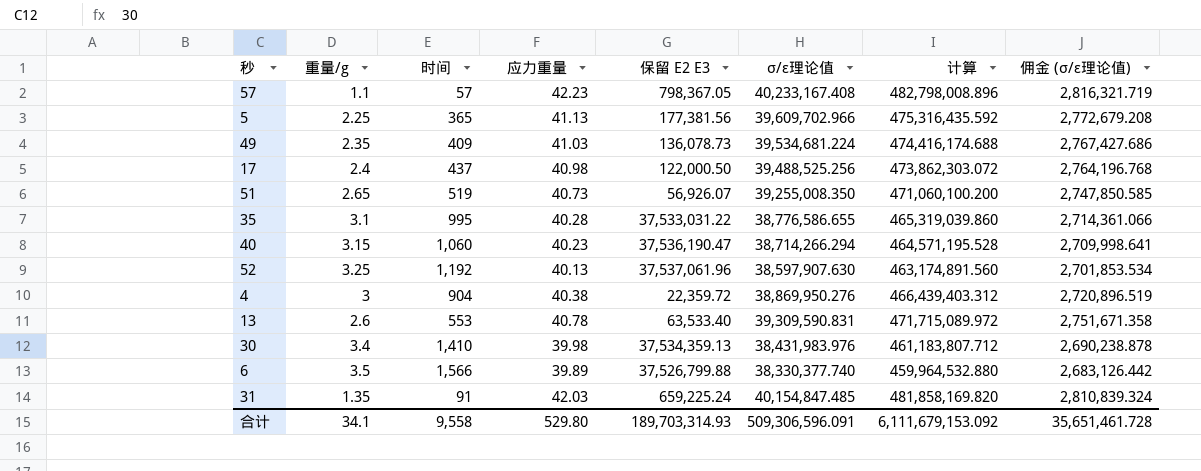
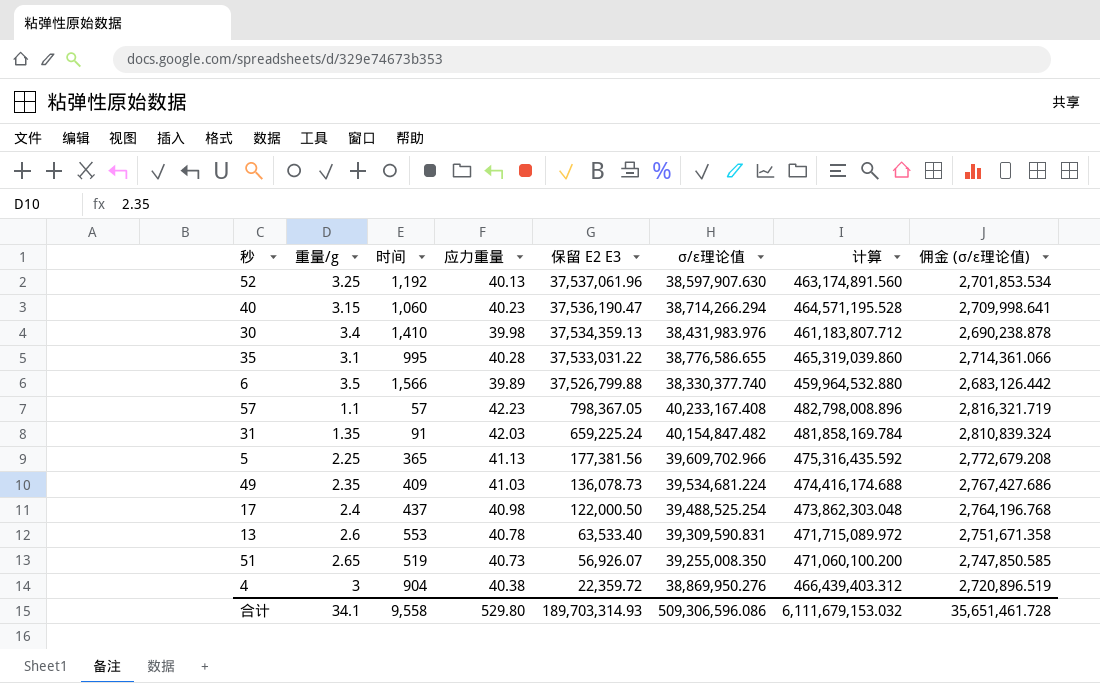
row order: none -> 保留 E2 E3 descending
31 | σ/ε理论值: 40,154,847.485 -> 40,154,847.482
31 | 计算: 481,858,169.820 -> 481,858,169.784
17 | σ/ε理论值: 39,488,525.256 -> 39,488,525.254
17 | 计算: 473,862,303.072 -> 473,862,303.048
合计 | σ/ε理论值: 509,306,596.091 -> 509,306,596.086
合计 | 计算: 6,111,679,153.092 -> 6,111,679,153.032

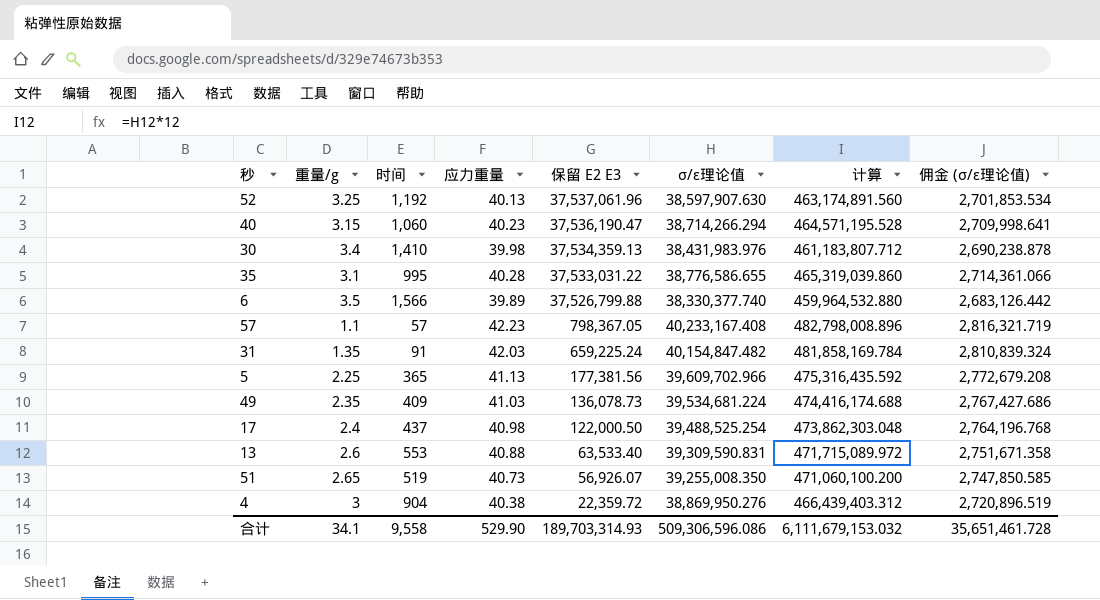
13 | 应力重量: 40.78 -> 40.88
合计 | 应力重量: 529.80 -> 529.90

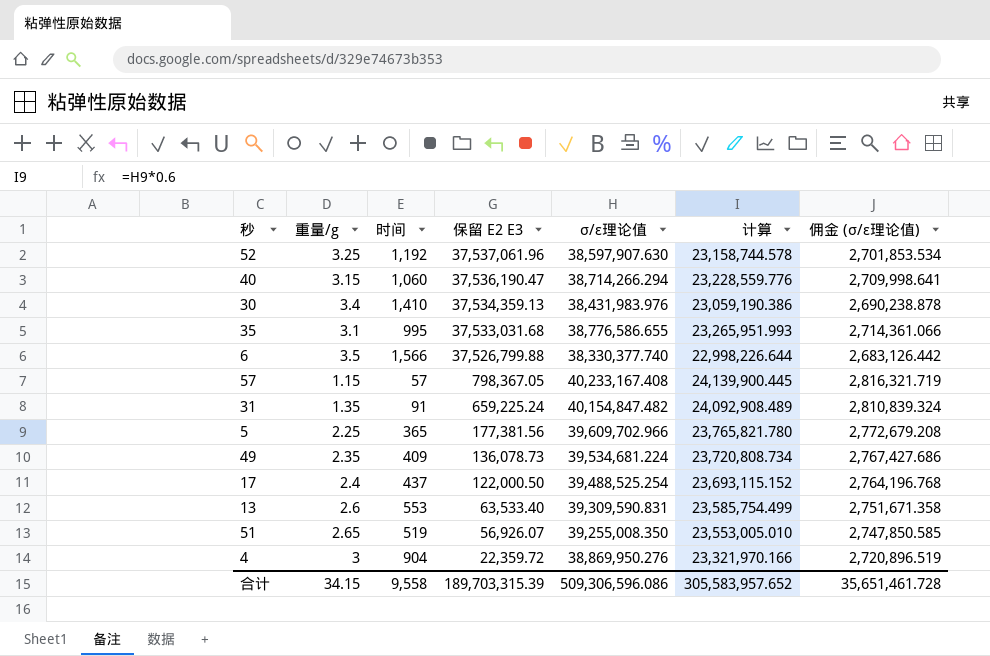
column 应力重量 | position: 4 -> none
column 计算 | formula: [σ/ε理论值] * 12 -> [σ/ε理论值] * 0.6
35 | 保留 E2 E3: 37,533,031.22 -> 37,533,031.68
57 | 重量/g: 1.1 -> 1.15
合计 | 重量/g: 34.1 -> 34.15
合计 | 保留 E2 E3: 189,703,314.93 -> 189,703,315.39
合计 | 计算: 6,111,679,153.032 -> 305,583,957.652

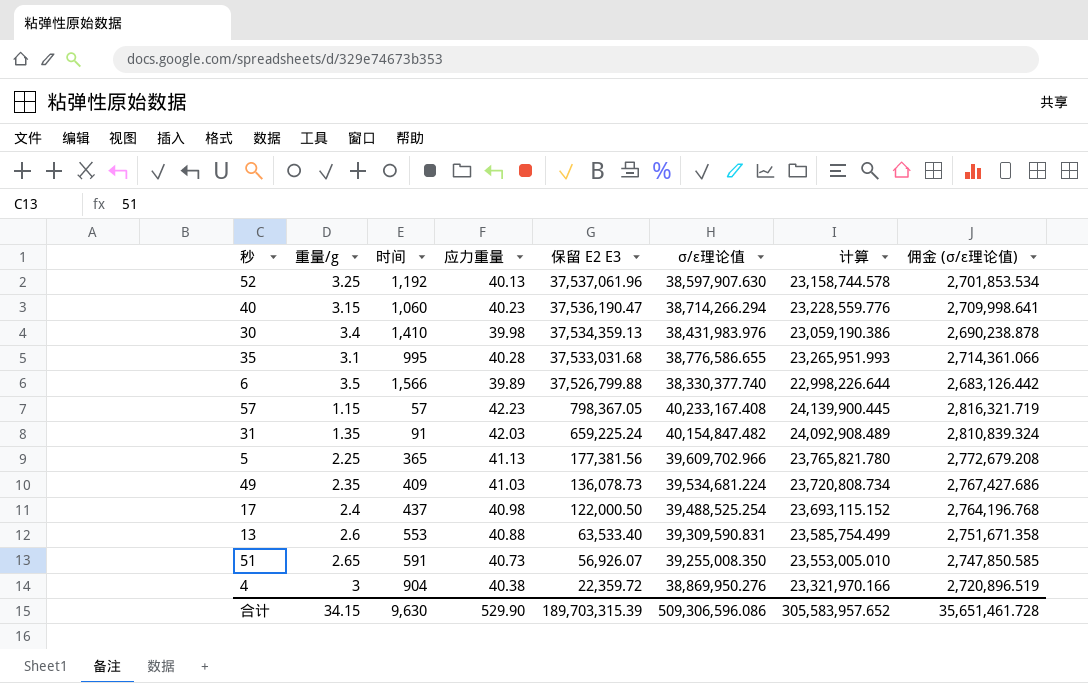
column 应力重量 | position: none -> 4
51 | 时间: 519 -> 591
合计 | 时间: 9,558 -> 9,630

